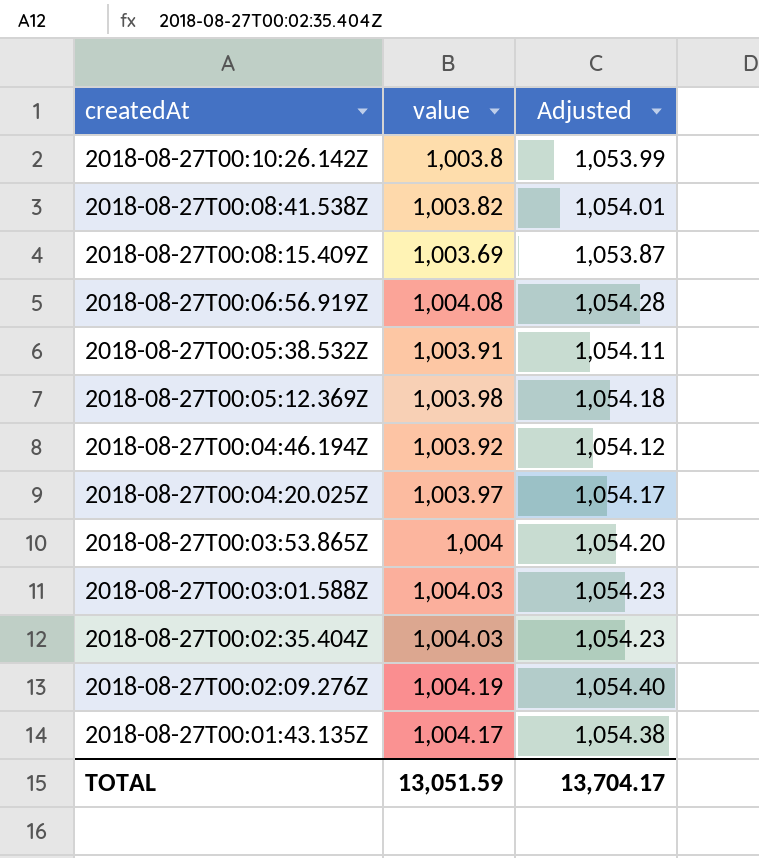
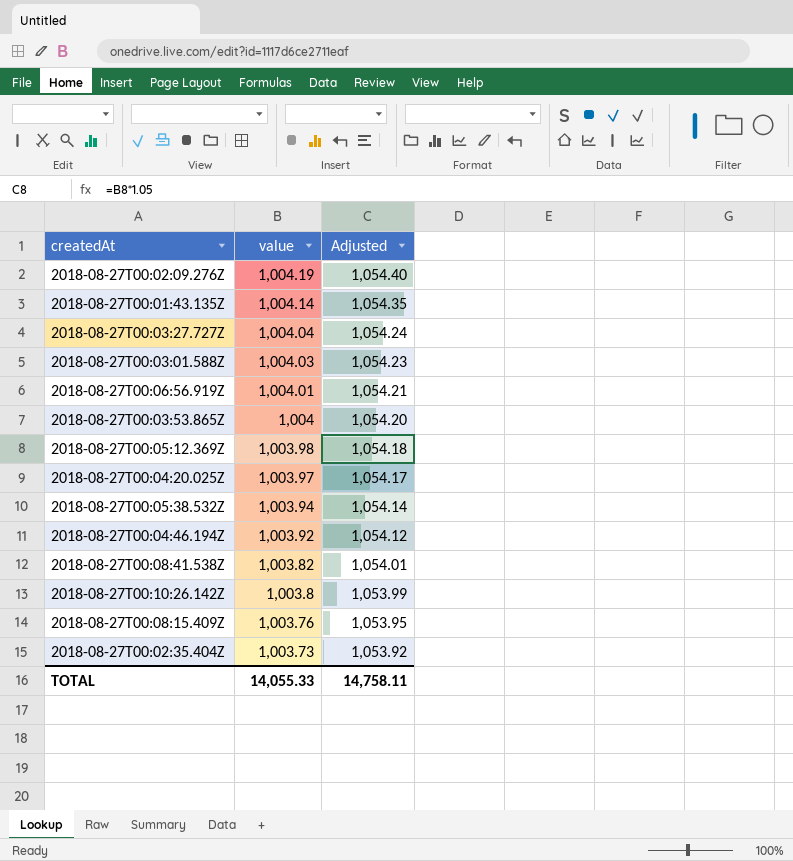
row order: createdAt descending -> value descending
2018-08-27T00:01:43.135Z | value: 1,004.17 -> 1,004.14
2018-08-27T00:01:43.135Z | Adjusted: 1,054.38 -> 1,054.35
row 2018-08-27T00:03:27.727Z: none -> 1,004.04 | 1,054.24
2018-08-27T00:06:56.919Z | value: 1,004.08 -> 1,004.01
2018-08-27T00:06:56.919Z | Adjusted: 1,054.28 -> 1,054.21
2018-08-27T00:05:38.532Z | value: 1,003.91 -> 1,003.94
2018-08-27T00:05:38.532Z | Adjusted: 1,054.11 -> 1,054.14
2018-08-27T00:08:15.409Z | value: 1,003.69 -> 1,003.76
2018-08-27T00:08:15.409Z | Adjusted: 1,053.87 -> 1,053.95
2018-08-27T00:02:35.404Z | value: 1,004.03 -> 1,003.73
2018-08-27T00:02:35.404Z | Adjusted: 1,054.23 -> 1,053.92
TOTAL | value: 13,051.59 -> 14,055.33
TOTAL | Adjusted: 13,704.17 -> 14,758.11

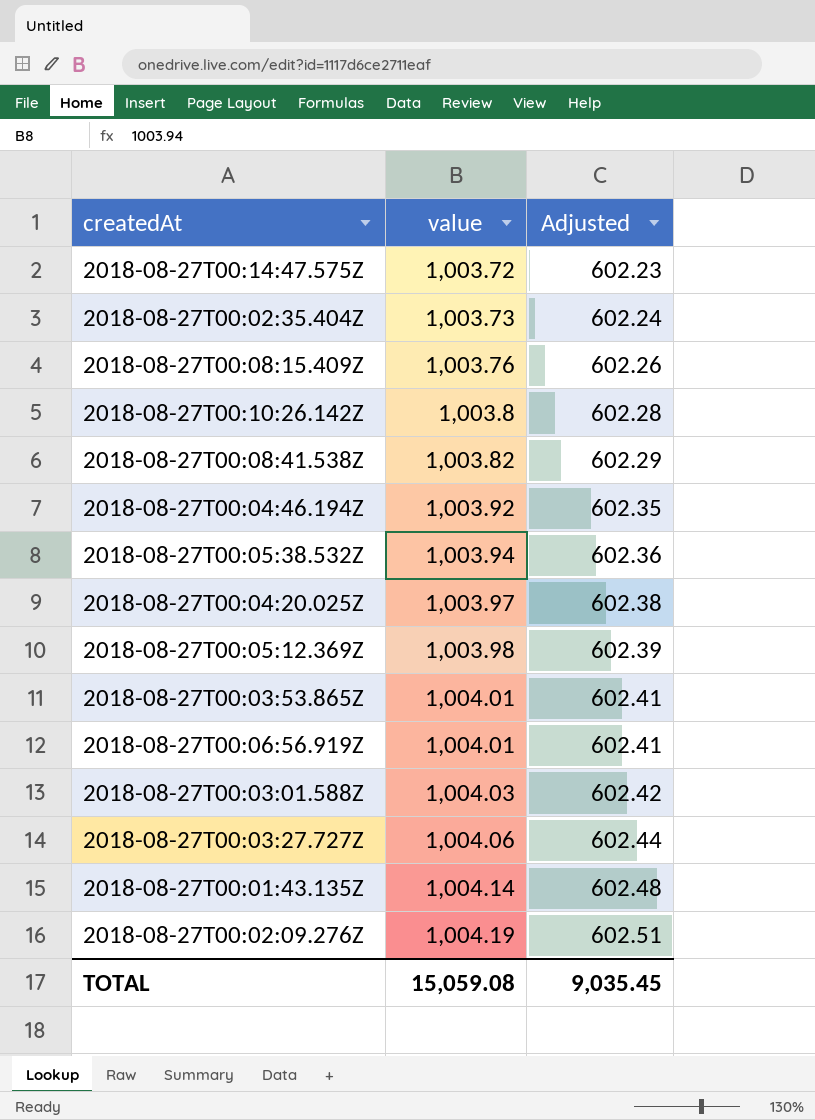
row order: value descending -> value ascending
column Adjusted | formula: [value] * 1.05 -> [value] * 0.6
row 2018-08-27T00:14:47.575Z: none -> 1,003.72 | 602.23
2018-08-27T00:03:53.865Z | value: 1,004 -> 1,004.01
2018-08-27T00:03:27.727Z | value: 1,004.04 -> 1,004.06
TOTAL | value: 14,055.33 -> 15,059.08
TOTAL | Adjusted: 14,758.11 -> 9,035.45

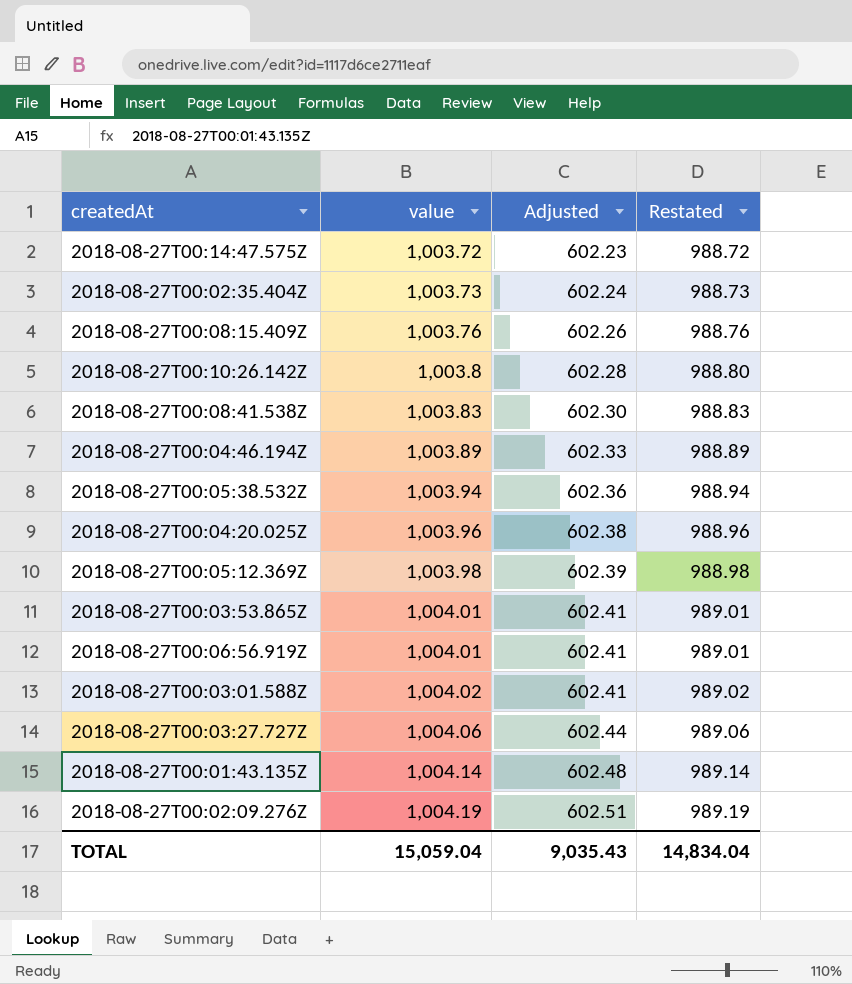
column Restated | formula: none -> [value] - 15
2018-08-27T00:08:41.538Z | value: 1,003.82 -> 1,003.83
2018-08-27T00:08:41.538Z | Adjusted: 602.29 -> 602.30
2018-08-27T00:04:46.194Z | value: 1,003.92 -> 1,003.89
2018-08-27T00:04:46.194Z | Adjusted: 602.35 -> 602.33
2018-08-27T00:04:20.025Z | value: 1,003.97 -> 1,003.96
2018-08-27T00:03:01.588Z | value: 1,004.03 -> 1,004.02
2018-08-27T00:03:01.588Z | Adjusted: 602.42 -> 602.41
TOTAL | value: 15,059.08 -> 15,059.04
TOTAL | Adjusted: 9,035.45 -> 9,035.43

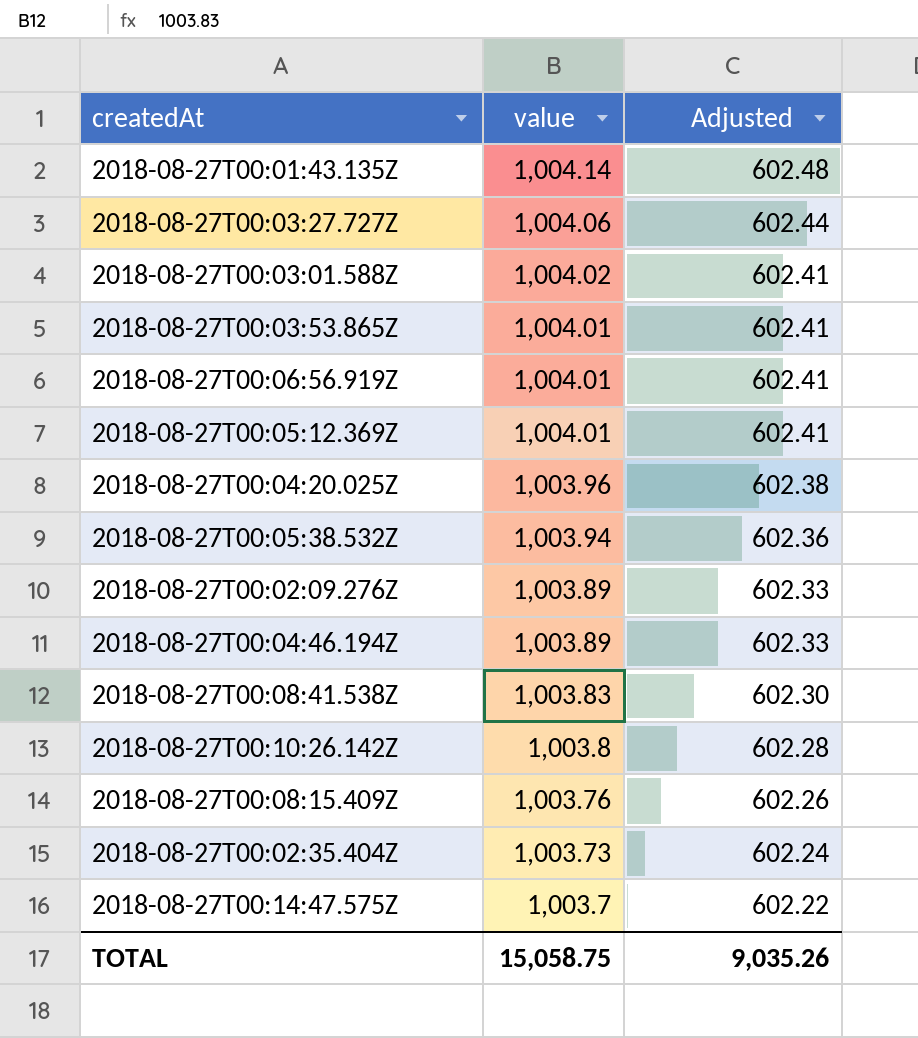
row order: value ascending -> value descending
column Restated | formula: [value] - 15 -> none
2018-08-27T00:05:12.369Z | value: 1,003.98 -> 1,004.01
2018-08-27T00:05:12.369Z | Adjusted: 602.39 -> 602.41
2018-08-27T00:02:09.276Z | value: 1,004.19 -> 1,003.89
2018-08-27T00:02:09.276Z | Adjusted: 602.51 -> 602.33
2018-08-27T00:14:47.575Z | value: 1,003.72 -> 1,003.7
2018-08-27T00:14:47.575Z | Adjusted: 602.23 -> 602.22
TOTAL | value: 15,059.04 -> 15,058.75
TOTAL | Adjusted: 9,035.43 -> 9,035.26

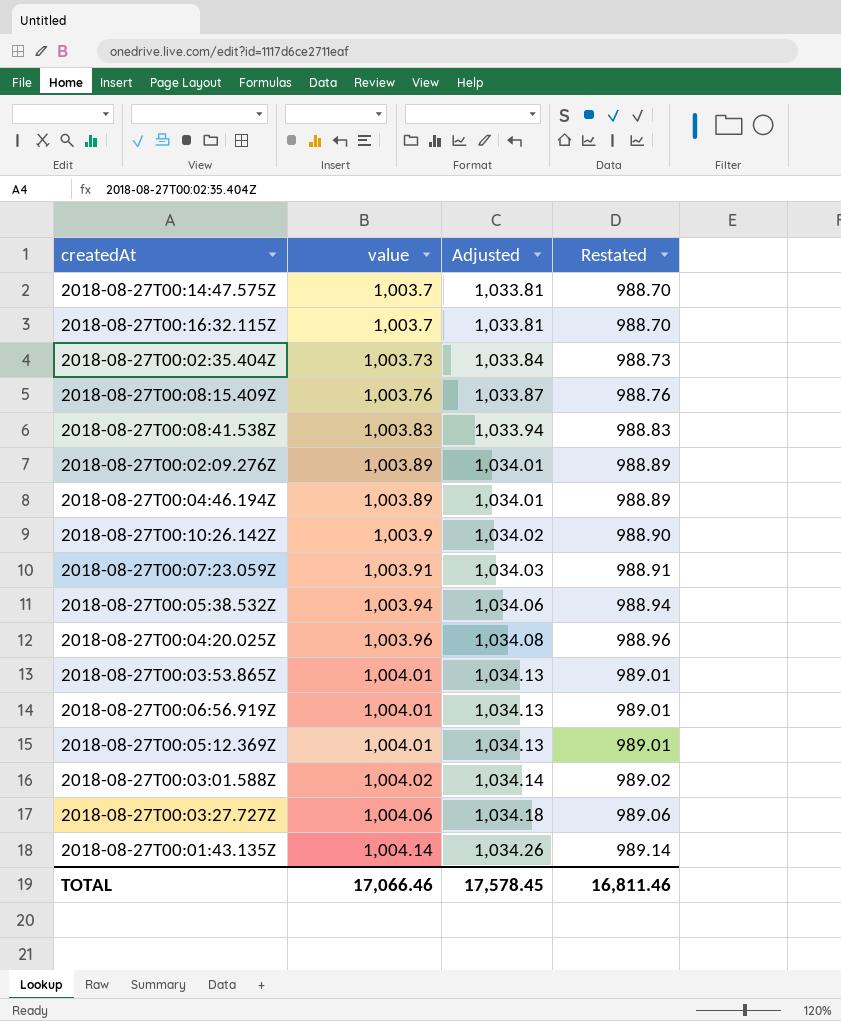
row order: value descending -> value ascending
column Adjusted | formula: [value] * 0.6 -> [value] * 1.03
column Restated | formula: none -> [value] - 15
row 2018-08-27T00:16:32.115Z: none -> 1,003.7 | 1,033.81 | 988.70
2018-08-27T00:10:26.142Z | value: 1,003.8 -> 1,003.9
row 2018-08-27T00:07:23.059Z: none -> 1,003.91 | 1,034.03 | 988.91
TOTAL | value: 15,058.75 -> 17,066.46
TOTAL | Adjusted: 9,035.26 -> 17,578.45

